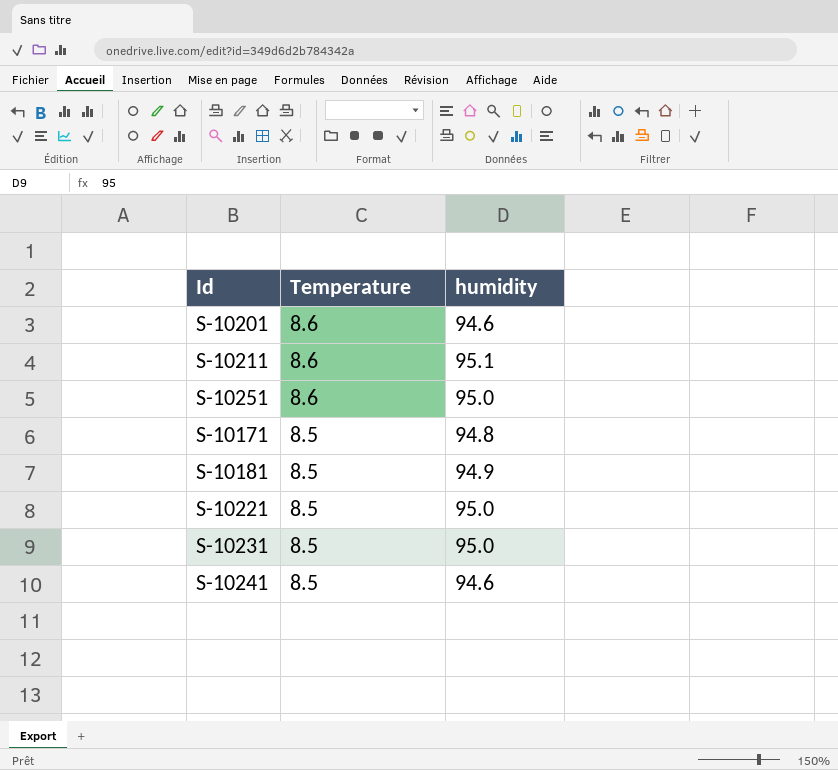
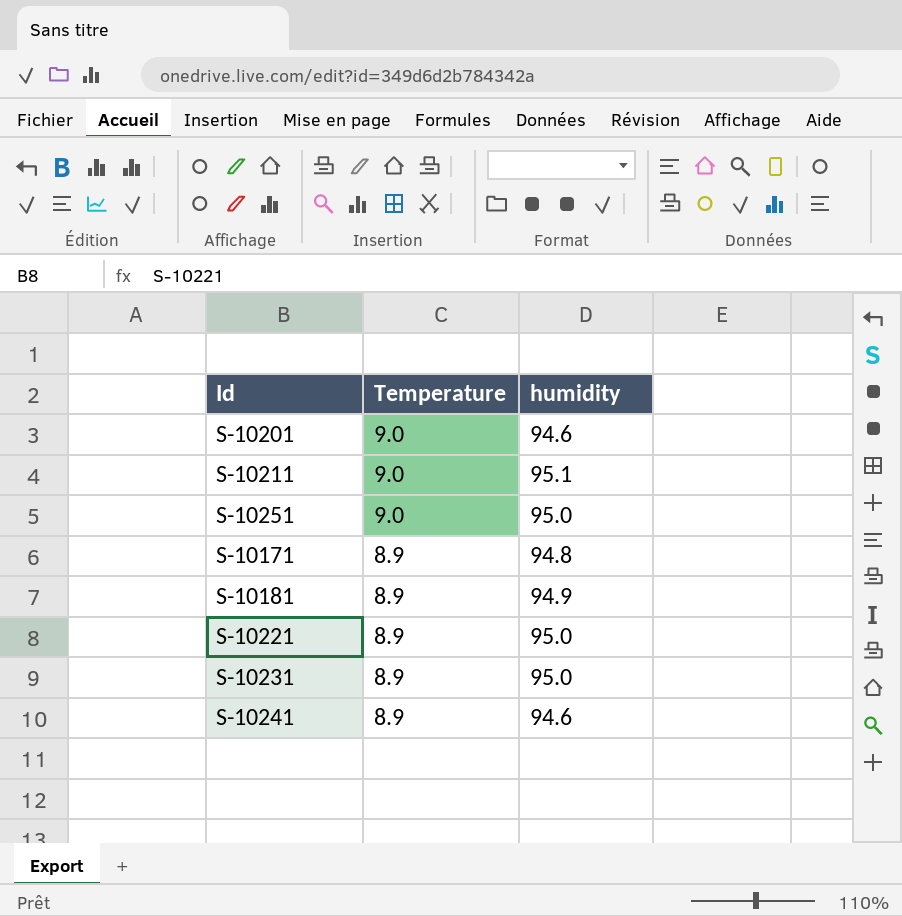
S-10201 | Temperature: 8.6 -> 9.0
S-10211 | Temperature: 8.6 -> 9.0
S-10251 | Temperature: 8.6 -> 9.0
S-10171 | Temperature: 8.5 -> 8.9
S-10181 | Temperature: 8.5 -> 8.9
S-10221 | Temperature: 8.5 -> 8.9
S-10231 | Temperature: 8.5 -> 8.9
S-10241 | Temperature: 8.5 -> 8.9

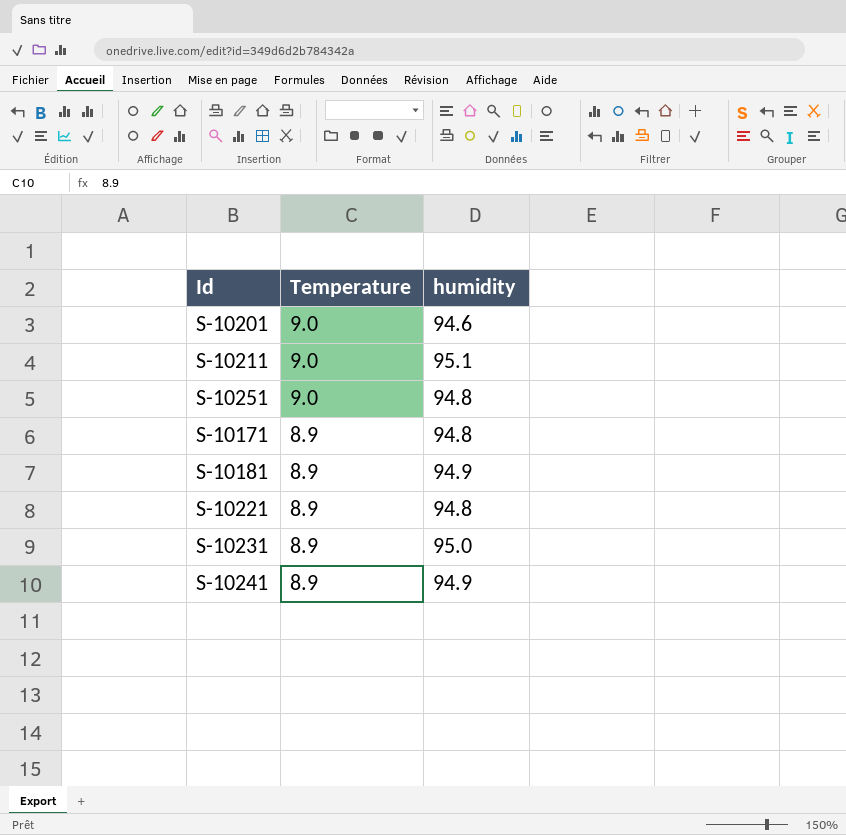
S-10251 | humidity: 95.0 -> 94.8
S-10221 | humidity: 95.0 -> 94.8
S-10241 | humidity: 94.6 -> 94.9

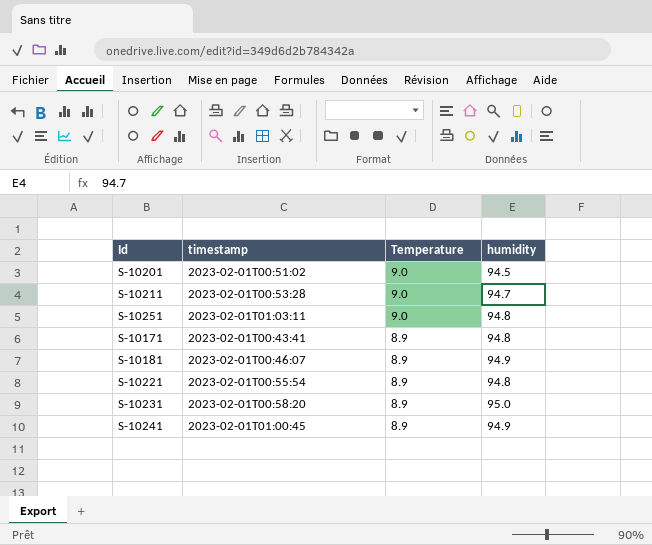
column timestamp | position: none -> 2
S-10201 | humidity: 94.6 -> 94.5
S-10211 | humidity: 95.1 -> 94.7

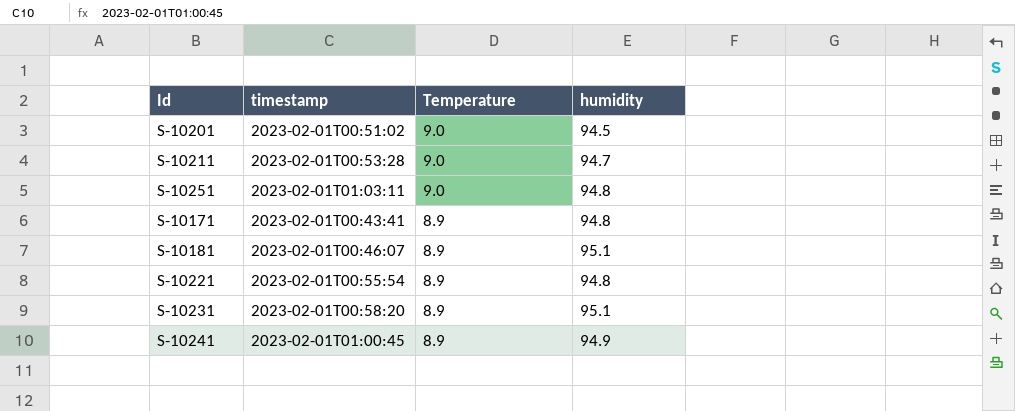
S-10181 | humidity: 94.9 -> 95.1
S-10231 | humidity: 95.0 -> 95.1

